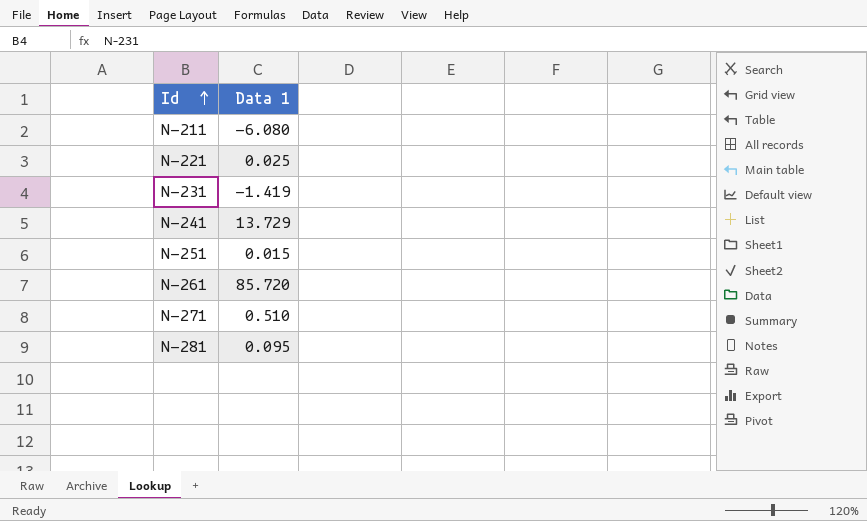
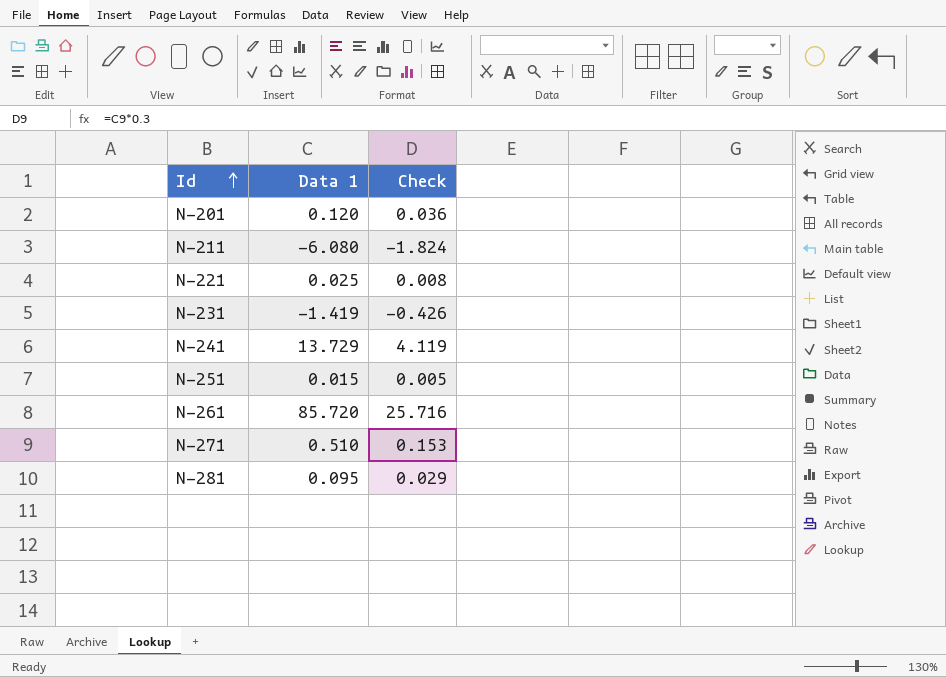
column Check | formula: none -> [Data 1] * 0.3
row N-201: none -> 0.120 | 0.036

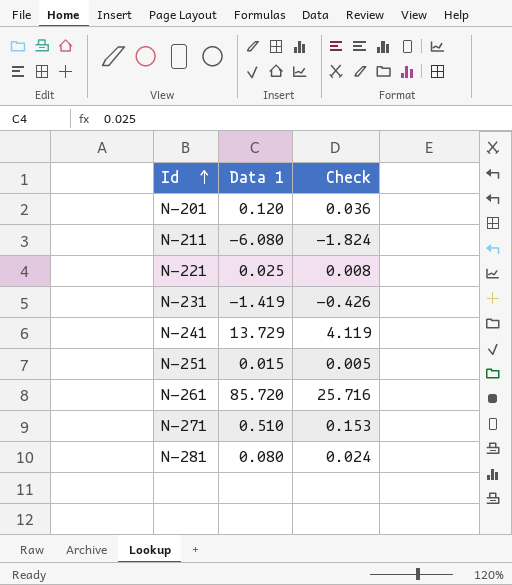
N-281 | Data 1: 0.095 -> 0.080
N-281 | Check: 0.029 -> 0.024

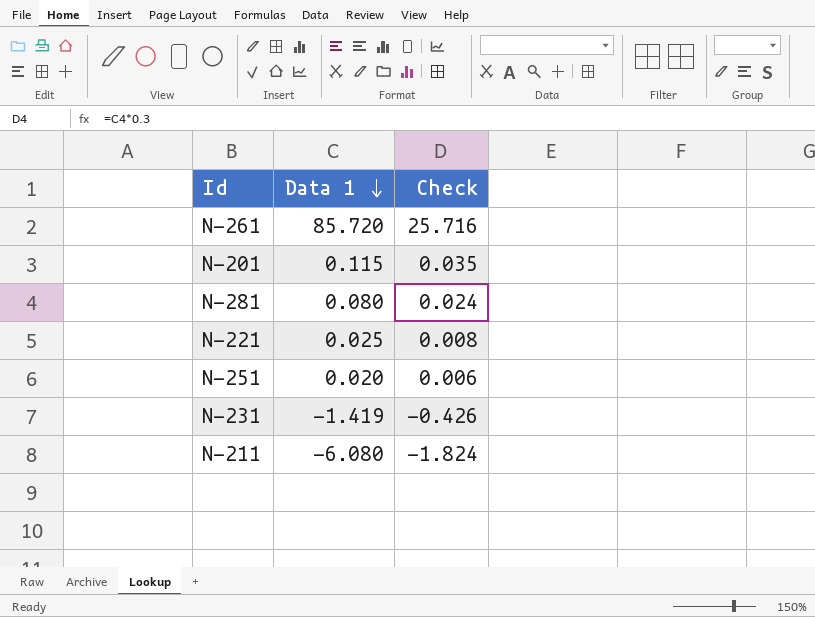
row order: Id ascending -> Data 1 descending
row N-241: 13.729 | 4.119 -> none
row N-271: 0.510 | 0.153 -> none
N-201 | Data 1: 0.120 -> 0.115
N-201 | Check: 0.036 -> 0.035
N-251 | Data 1: 0.015 -> 0.020
N-251 | Check: 0.005 -> 0.006

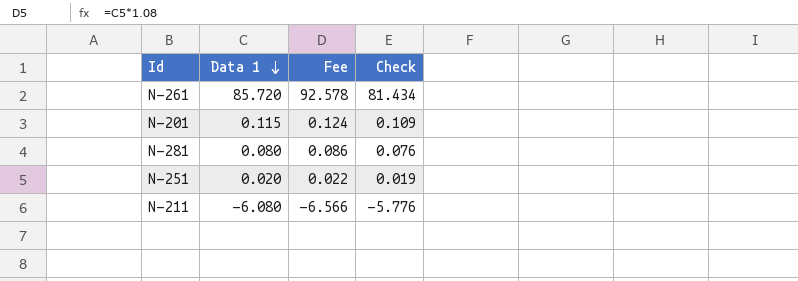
column Fee | formula: none -> [Data 1] * 1.08
column Check | formula: [Data 1] * 0.3 -> [Data 1] * 0.95
row N-221: 0.025 | 0.008 -> none
row N-231: -1.419 | -0.426 -> none

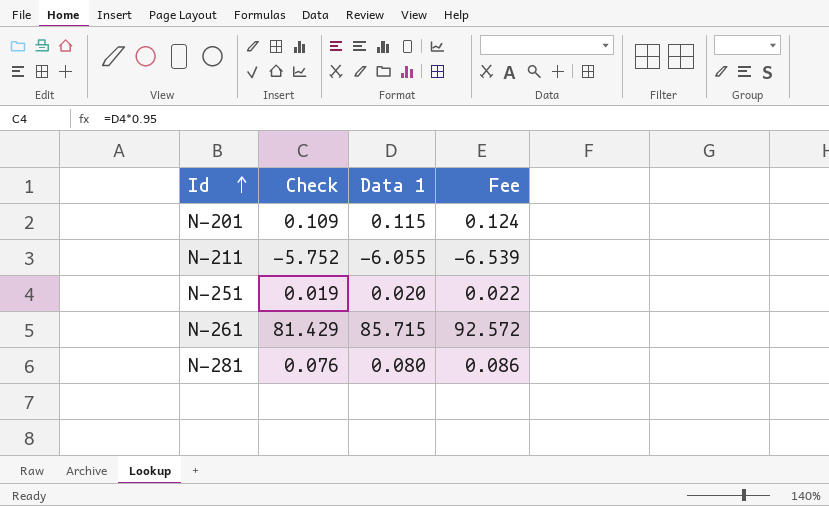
row order: Data 1 descending -> Id ascending
column Check | position: 4 -> 2
N-211 | Check: -5.776 -> -5.752
N-211 | Data 1: -6.080 -> -6.055
N-211 | Fee: -6.566 -> -6.539
N-261 | Check: 81.434 -> 81.429
N-261 | Data 1: 85.720 -> 85.715
N-261 | Fee: 92.578 -> 92.572

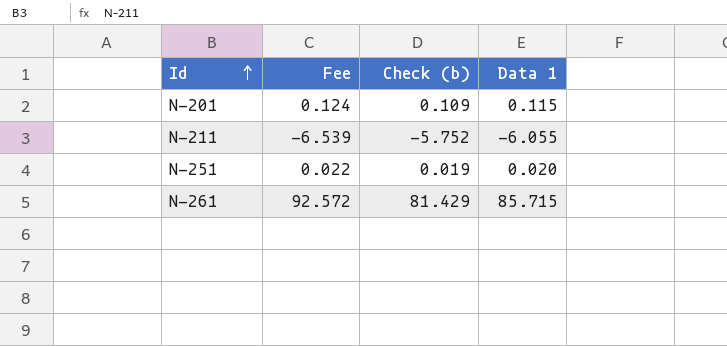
column Fee | position: 4 -> 2
column name: Check -> Check (b)
row N-281: 0.076 | 0.080 | 0.086 -> none

